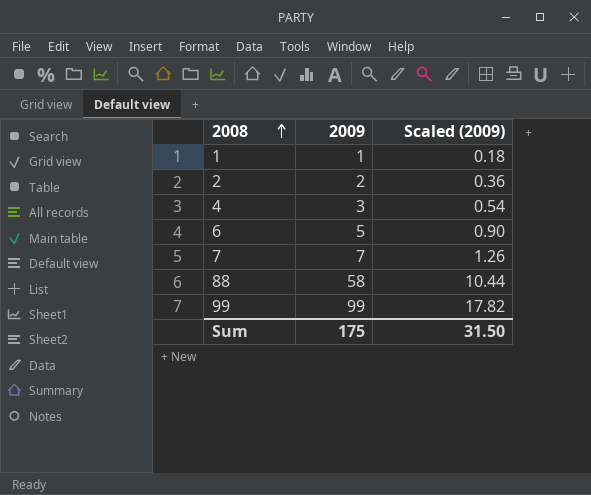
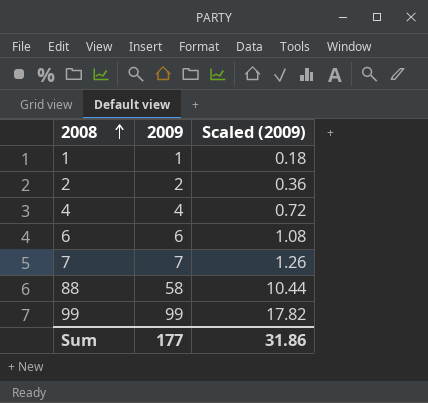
4 | 2009: 3 -> 4
4 | Scaled (2009): 0.54 -> 0.72
6 | 2009: 5 -> 6
6 | Scaled (2009): 0.90 -> 1.08
Sum | 2009: 175 -> 177
Sum | Scaled (2009): 31.50 -> 31.86

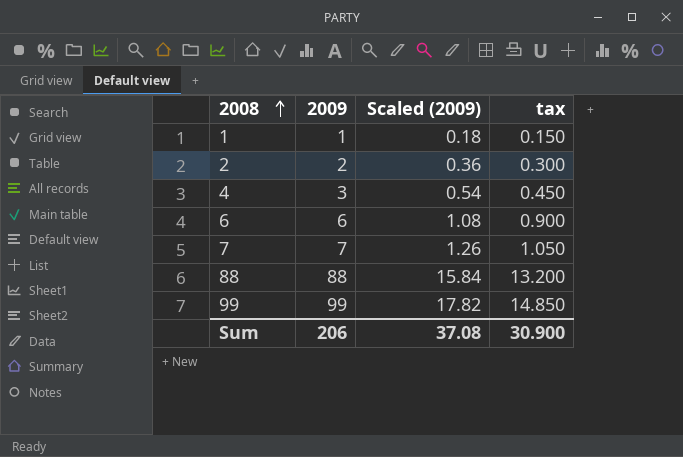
column tax | formula: none -> [2009] * 0.15
4 | 2009: 4 -> 3
4 | Scaled (2009): 0.72 -> 0.54
88 | 2009: 58 -> 88
88 | Scaled (2009): 10.44 -> 15.84
Sum | 2009: 177 -> 206
Sum | Scaled (2009): 31.86 -> 37.08

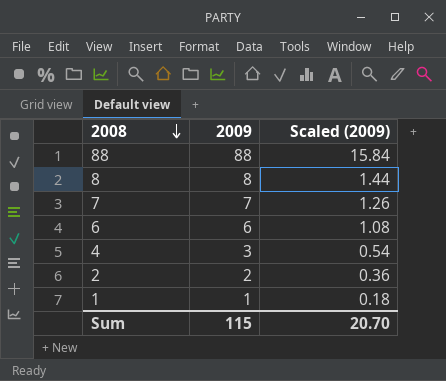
row order: 2008 ascending -> 2008 descending
column tax | formula: [2009] * 0.15 -> none
row 99: 99 | 17.82 | 14.850 -> none
row 8: none -> 8 | 1.44
Sum | 2009: 206 -> 115
Sum | Scaled (2009): 37.08 -> 20.70

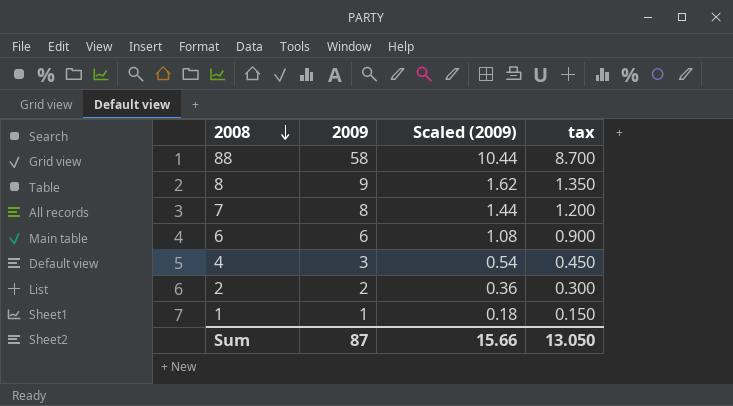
column tax | formula: none -> [2009] * 0.15
88 | 2009: 88 -> 58
88 | Scaled (2009): 15.84 -> 10.44
8 | 2009: 8 -> 9
8 | Scaled (2009): 1.44 -> 1.62
7 | 2009: 7 -> 8
7 | Scaled (2009): 1.26 -> 1.44
Sum | 2009: 115 -> 87
Sum | Scaled (2009): 20.70 -> 15.66

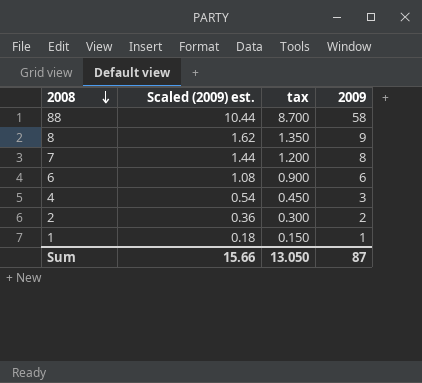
column name: Scaled (2009) -> Scaled (2009) est.
column 2009 | position: 2 -> 4

